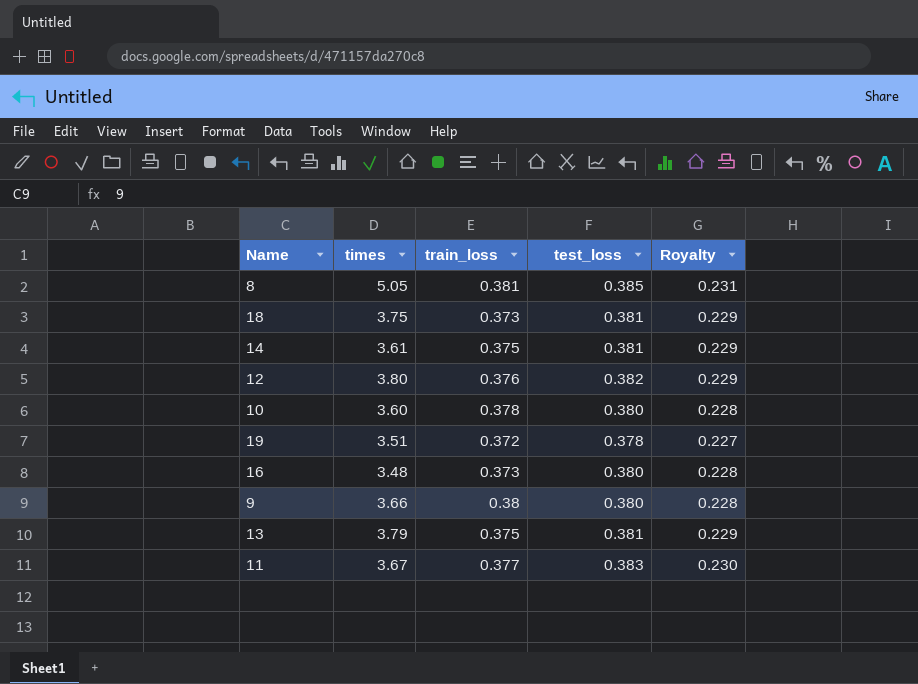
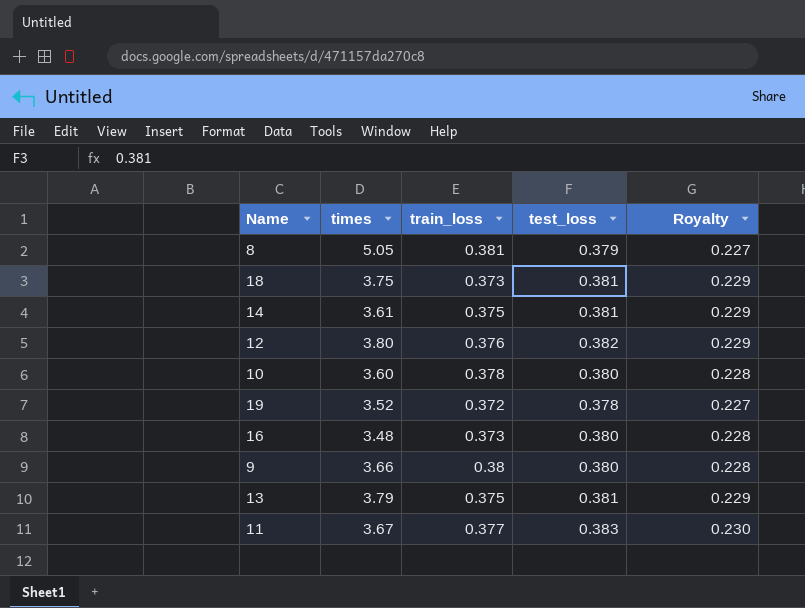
8 | test_loss: 0.385 -> 0.379
8 | Royalty: 0.231 -> 0.227
19 | times: 3.51 -> 3.52

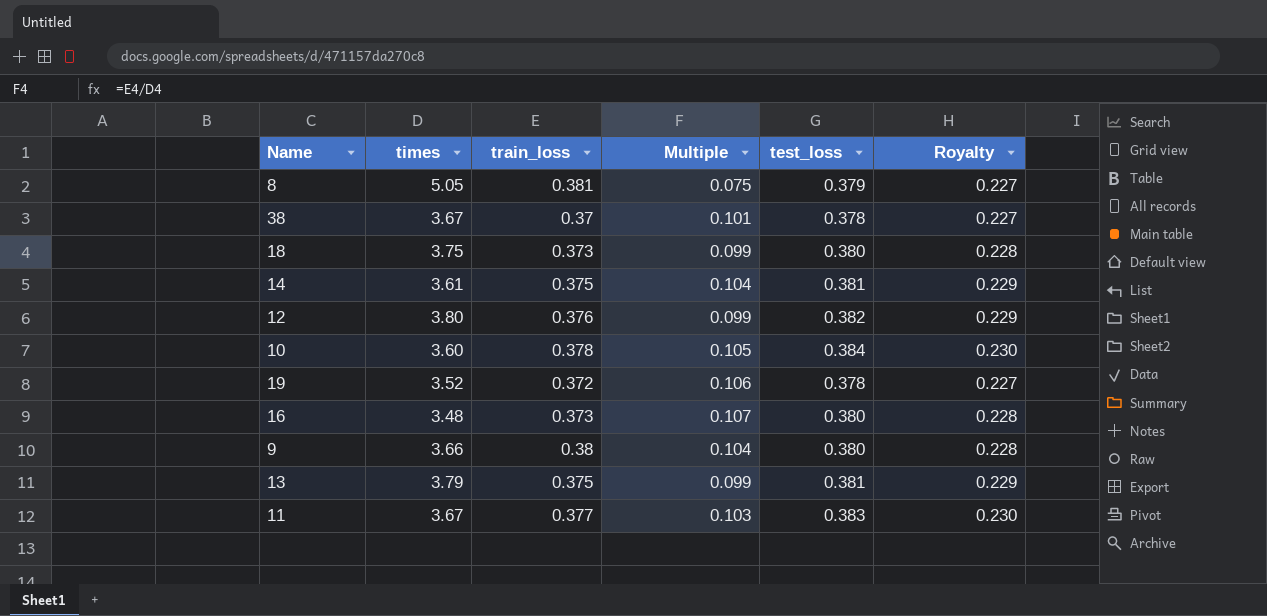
column Multiple | formula: none -> [train_loss] / [times]
row 38: none -> 3.67 | 0.37 | 0.101 | 0.378 | 0.227
18 | test_loss: 0.381 -> 0.380
18 | Royalty: 0.229 -> 0.228
10 | test_loss: 0.380 -> 0.384
10 | Royalty: 0.228 -> 0.230

